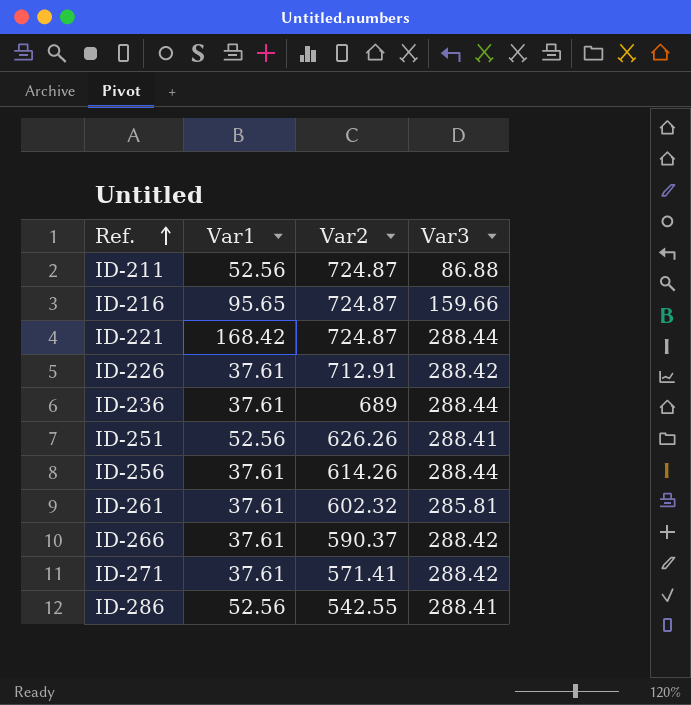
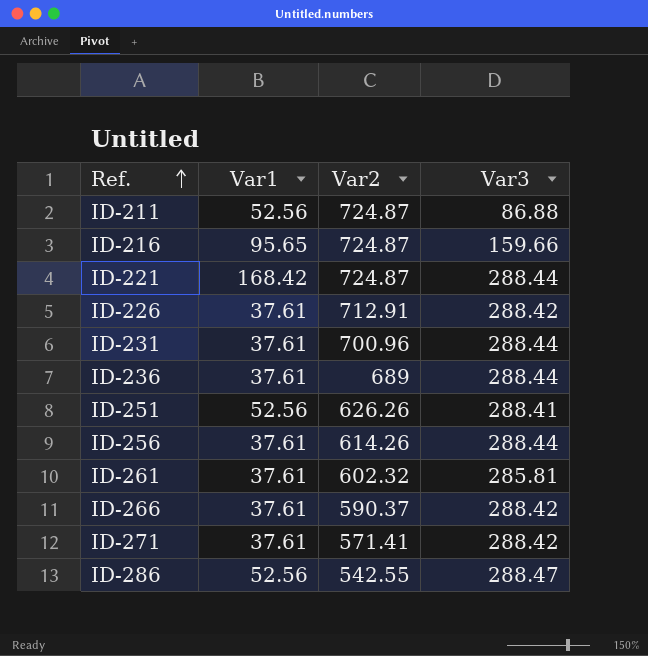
row ID-231: none -> 37.61 | 700.96 | 288.44
ID-286 | Var3: 288.41 -> 288.47

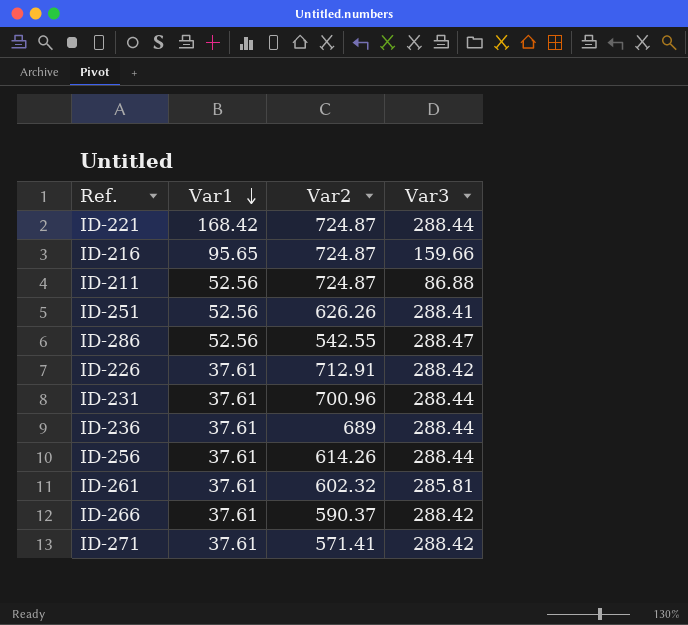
row order: Ref. ascending -> Var1 descending

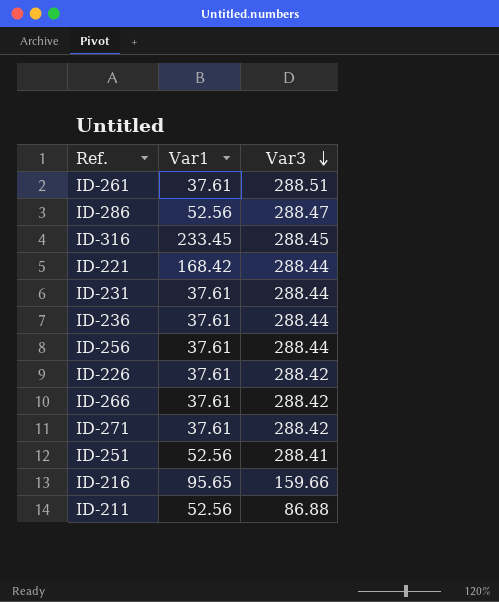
row order: Var1 descending -> Var3 descending
column Var2 | position: 3 -> none
ID-261 | Var3: 285.81 -> 288.51
row ID-316: none -> 233.45 | 288.45

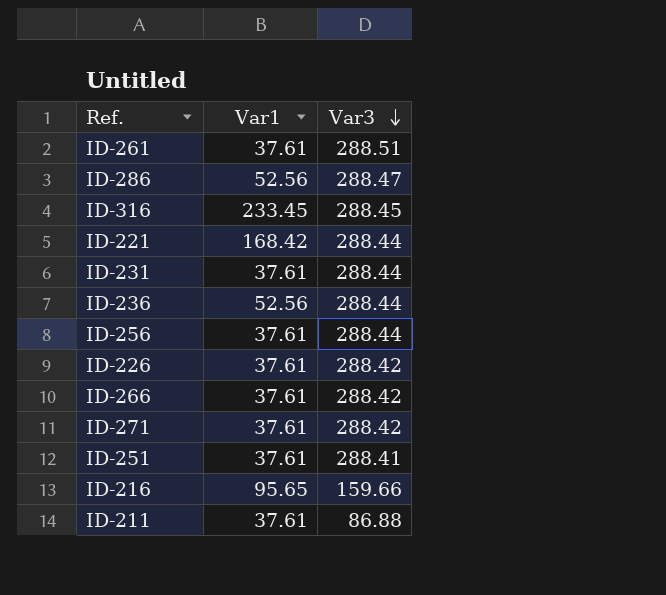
ID-236 | Var1: 37.61 -> 52.56
ID-251 | Var1: 52.56 -> 37.61
ID-211 | Var1: 52.56 -> 37.61

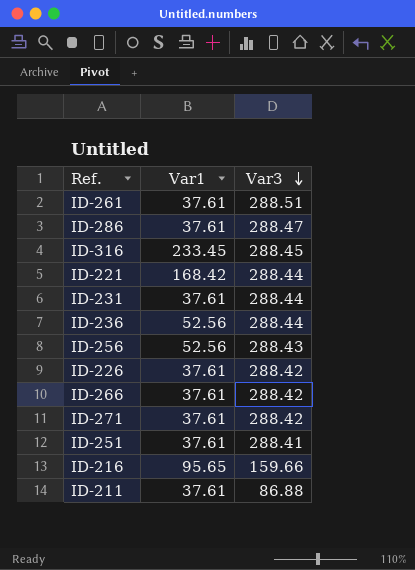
ID-286 | Var1: 52.56 -> 37.61
ID-256 | Var1: 37.61 -> 52.56
ID-256 | Var3: 288.44 -> 288.43

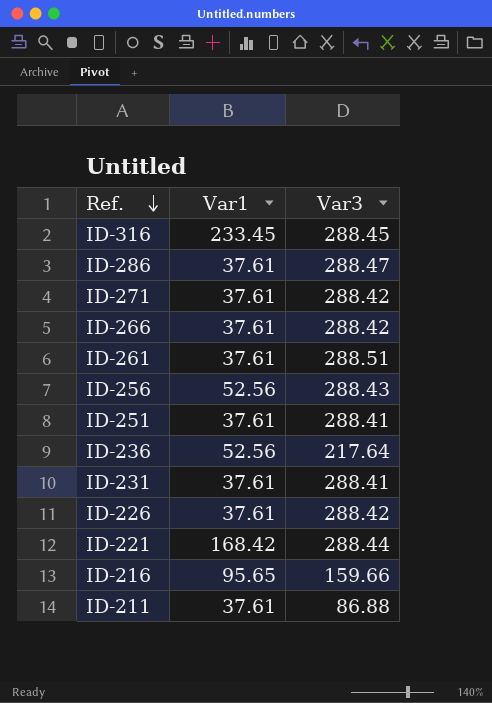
row order: Var3 descending -> Ref. descending
ID-236 | Var3: 288.44 -> 217.64
ID-231 | Var3: 288.44 -> 288.41

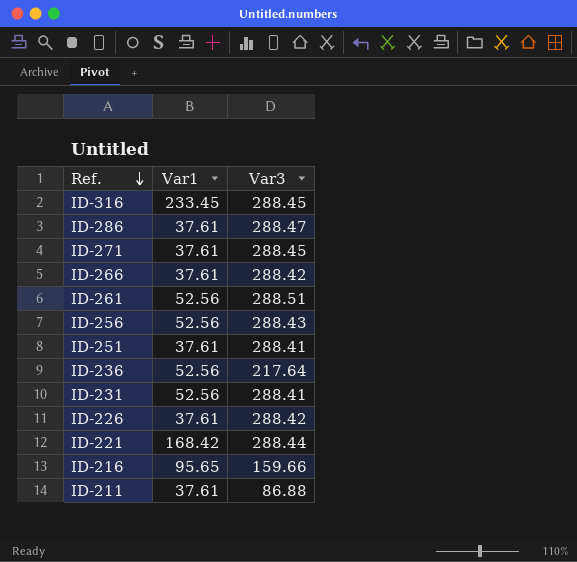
ID-271 | Var3: 288.42 -> 288.45
ID-261 | Var1: 37.61 -> 52.56
ID-231 | Var1: 37.61 -> 52.56

